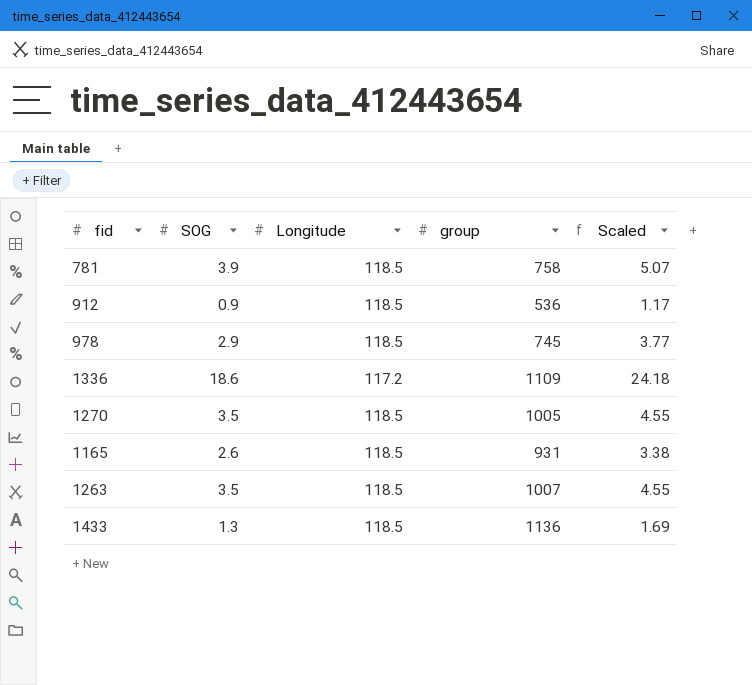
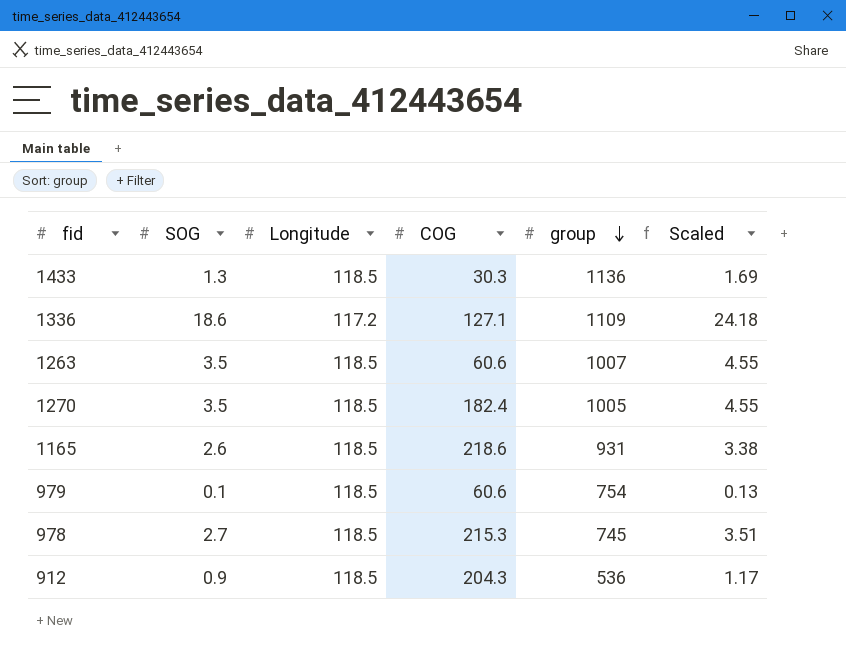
row order: none -> group descending
column COG | position: none -> 4
row 781: 3.9 | 118.5 | 758 | 5.07 -> none
row 979: none -> 0.1 | 118.5 | 60.6 | 754 | 0.13
978 | SOG: 2.9 -> 2.7
978 | Scaled: 3.77 -> 3.51

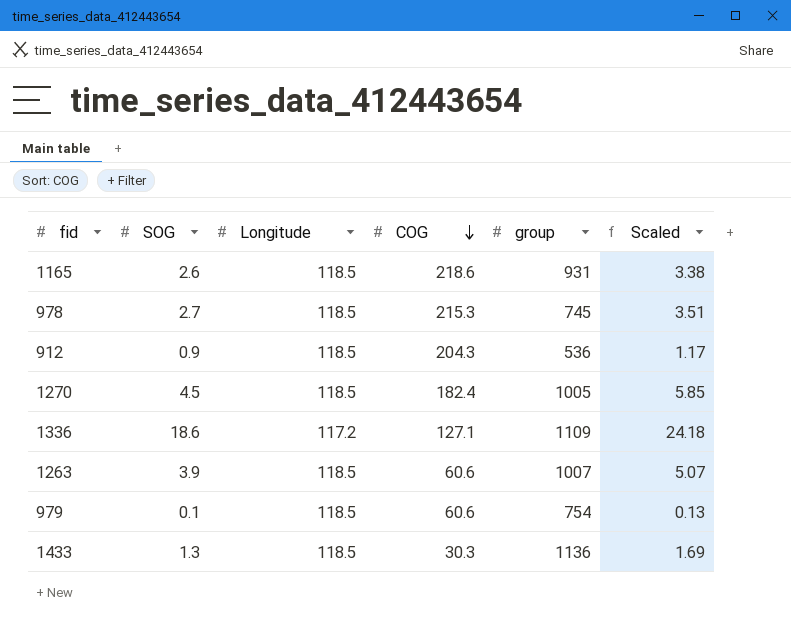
row order: group descending -> COG descending
1270 | SOG: 3.5 -> 4.5
1270 | Scaled: 4.55 -> 5.85
1263 | SOG: 3.5 -> 3.9
1263 | Scaled: 4.55 -> 5.07

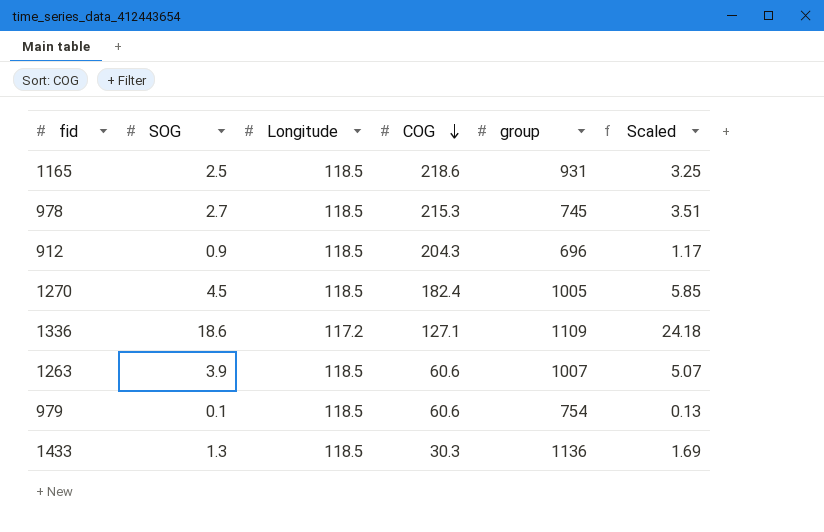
1165 | SOG: 2.6 -> 2.5
1165 | Scaled: 3.38 -> 3.25
912 | group: 536 -> 696

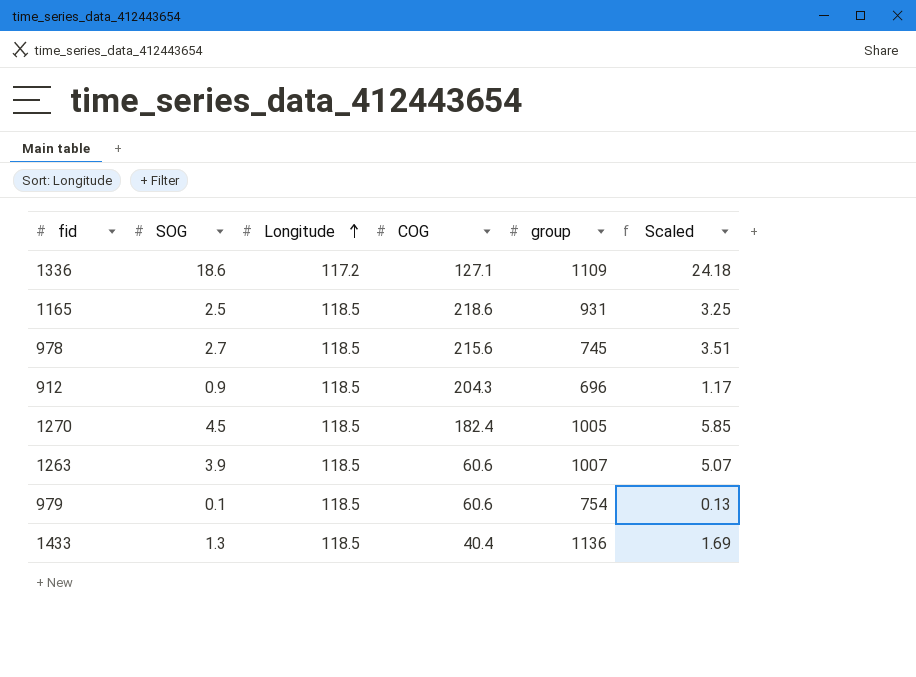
row order: COG descending -> Longitude ascending
978 | COG: 215.3 -> 215.6
1433 | COG: 30.3 -> 40.4

